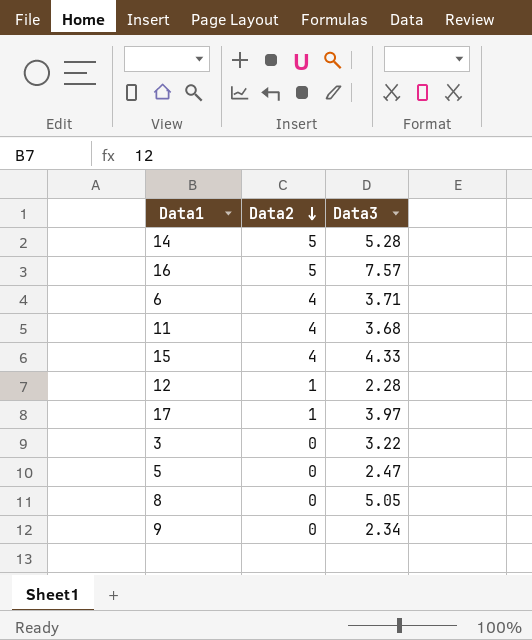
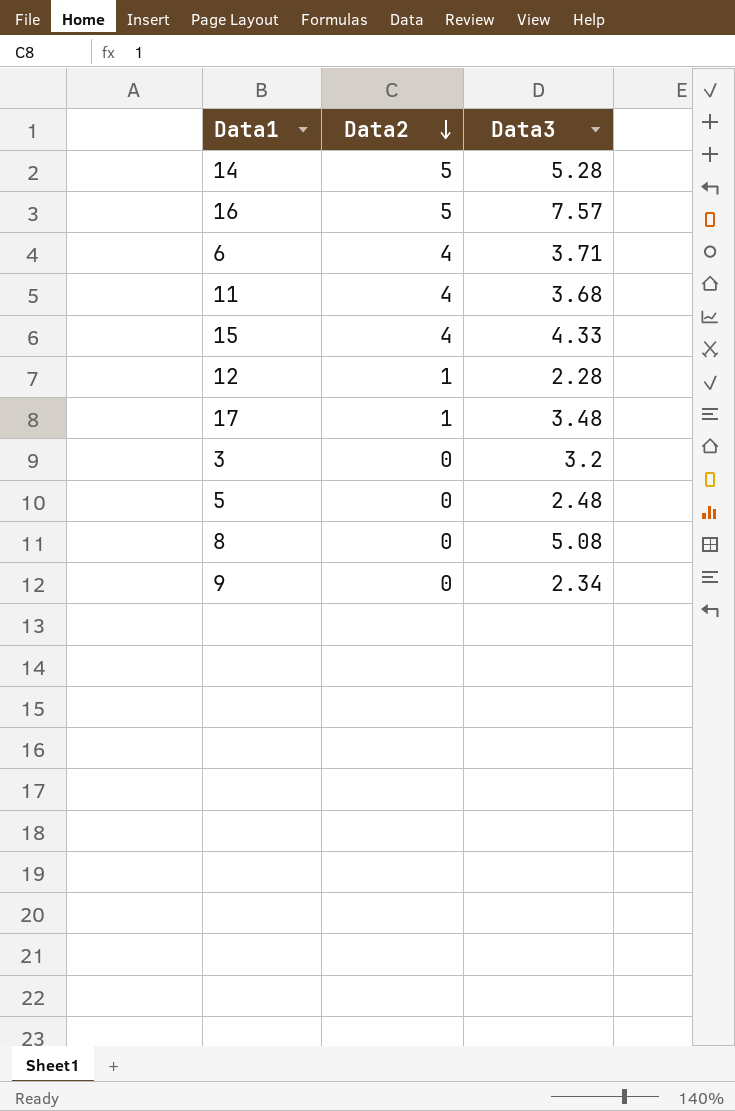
17 | Data3: 3.97 -> 3.48
3 | Data3: 3.22 -> 3.2
5 | Data3: 2.47 -> 2.48
8 | Data3: 5.05 -> 5.08

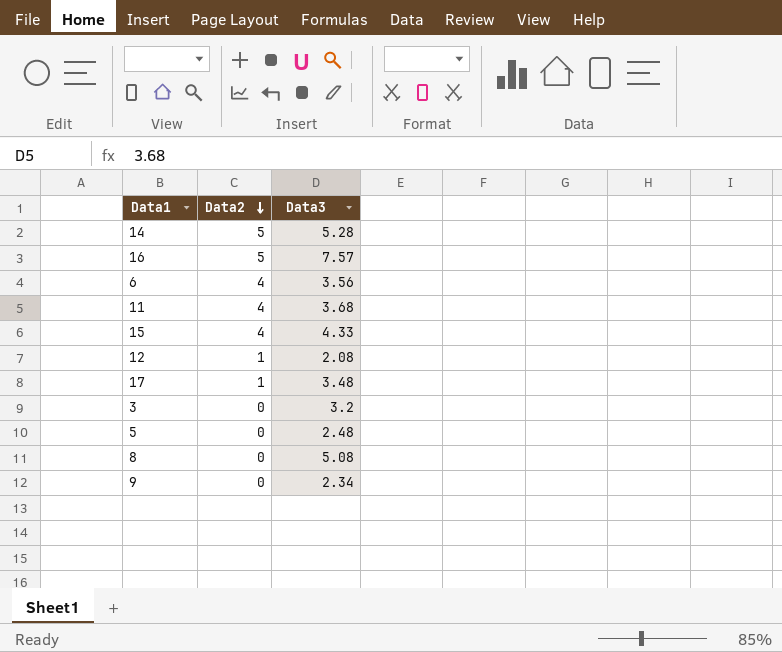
6 | Data3: 3.71 -> 3.56
12 | Data3: 2.28 -> 2.08

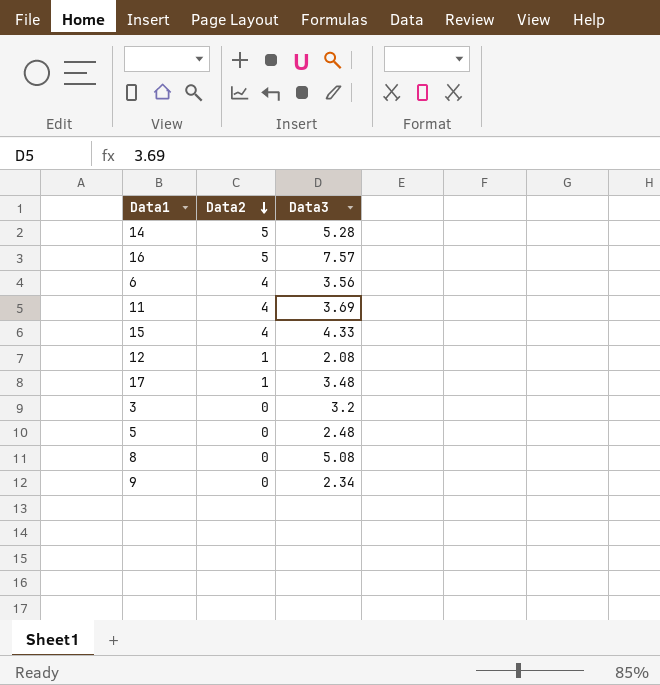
11 | Data3: 3.68 -> 3.69

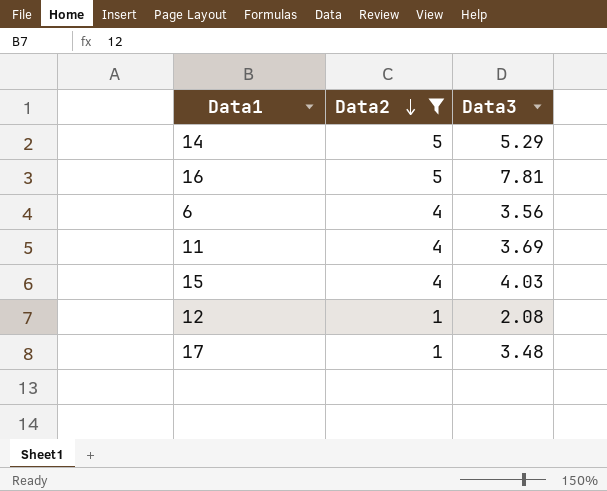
filter: none -> Data2 != 0
14 | Data3: 5.28 -> 5.29
16 | Data3: 7.57 -> 7.81
15 | Data3: 4.33 -> 4.03

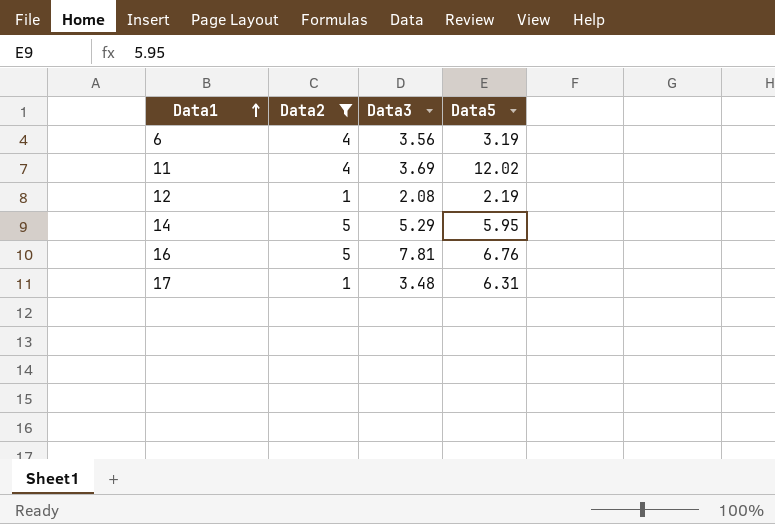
row order: Data2 descending -> Data1 ascending
column Data5 | position: none -> 4
row 15: 4 | 4.03 -> none

